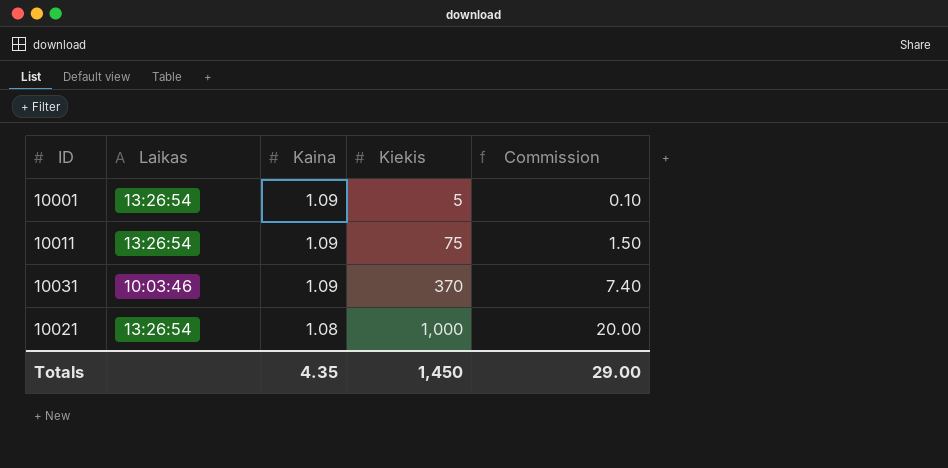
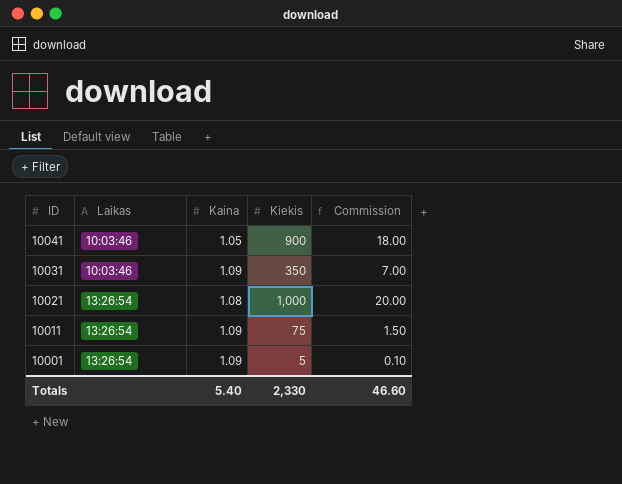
row order: Kaina descending -> ID descending
row 10041: none -> 10:03:46 | 1.05 | 900 | 18.00
10031 | Kiekis: 370 -> 350
10031 | Commission: 7.40 -> 7.00
Totals | Kaina: 4.35 -> 5.40
Totals | Kiekis: 1,450 -> 2,330
Totals | Commission: 29.00 -> 46.60

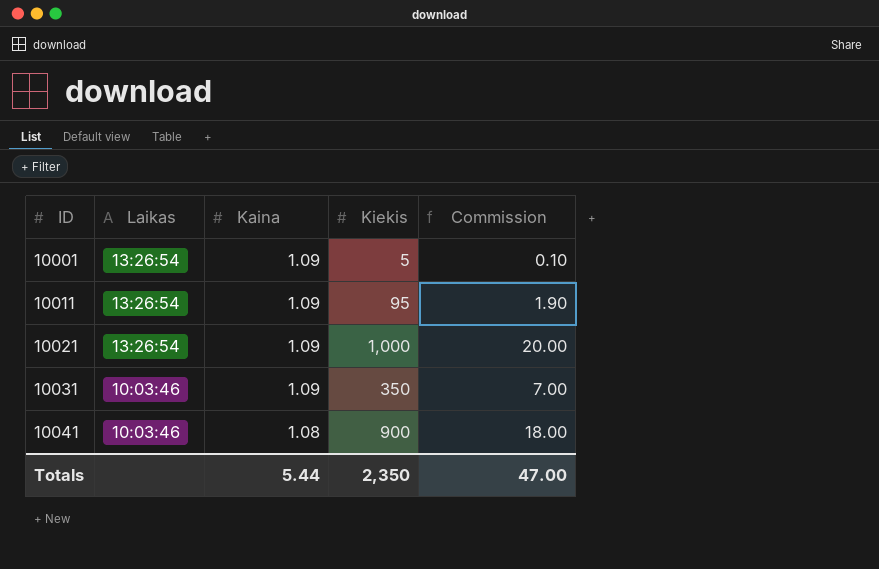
row order: ID descending -> ID ascending
10011 | Kiekis: 75 -> 95
10011 | Commission: 1.50 -> 1.90
10021 | Kaina: 1.08 -> 1.09
10041 | Kaina: 1.05 -> 1.08
Totals | Kaina: 5.40 -> 5.44
Totals | Kiekis: 2,330 -> 2,350
Totals | Commission: 46.60 -> 47.00

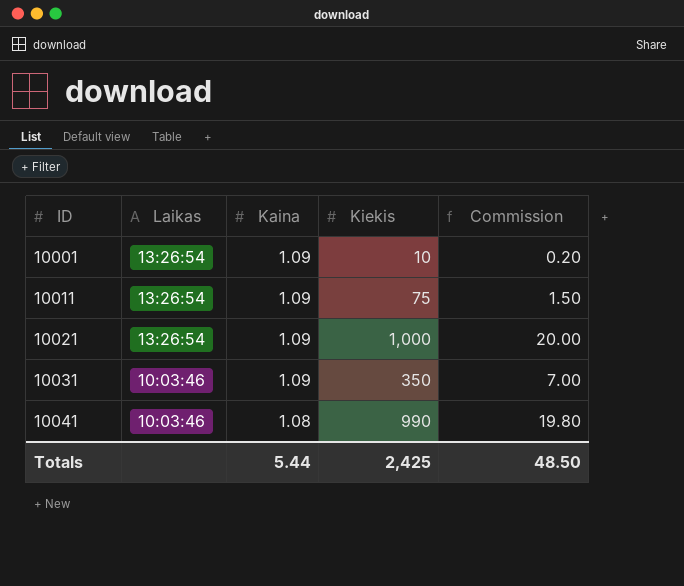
10001 | Kiekis: 5 -> 10
10001 | Commission: 0.10 -> 0.20
10011 | Kiekis: 95 -> 75
10011 | Commission: 1.90 -> 1.50
10041 | Kiekis: 900 -> 990
10041 | Commission: 18.00 -> 19.80
Totals | Kiekis: 2,350 -> 2,425
Totals | Commission: 47.00 -> 48.50

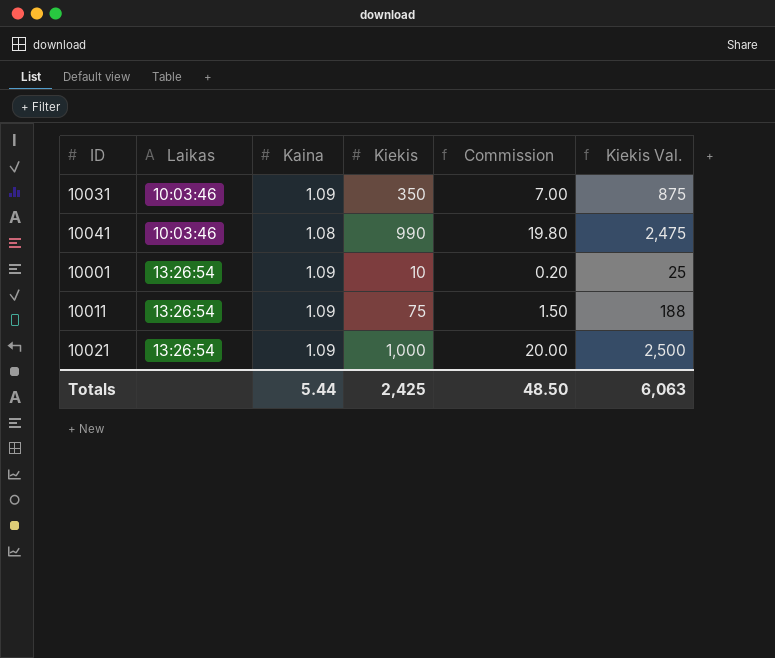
row order: ID ascending -> Laikas ascending
column Kiekis Val. | formula: none -> [Kiekis] * 2.5

